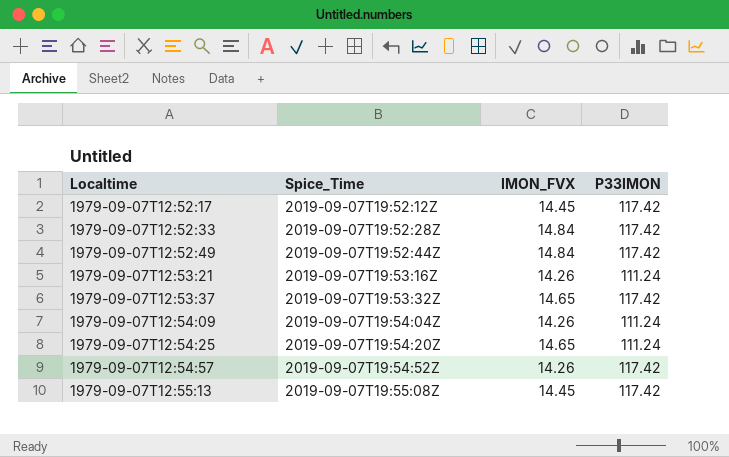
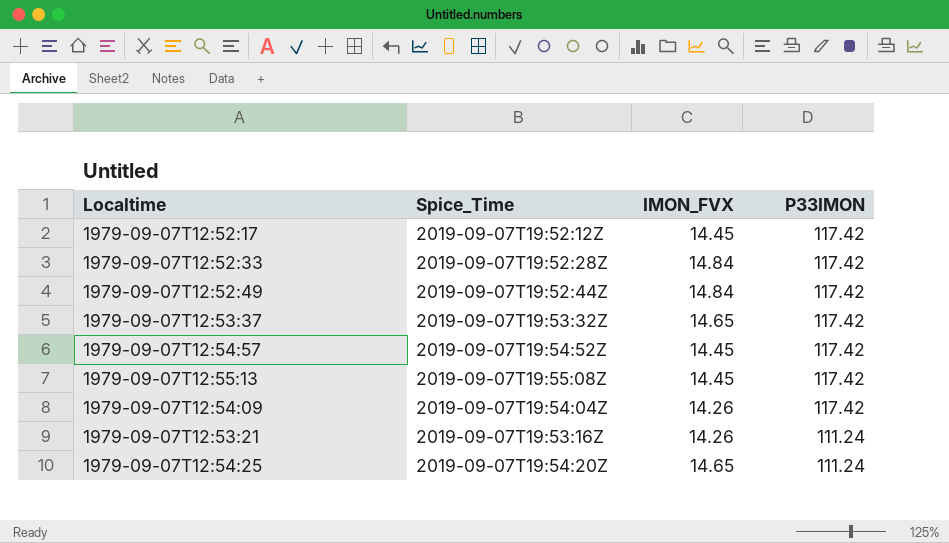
row order: Localtime ascending -> P33IMON descending
1979-09-07T12:54:57 | IMON_FVX: 14.26 -> 14.45
1979-09-07T12:54:09 | P33IMON: 111.24 -> 117.42

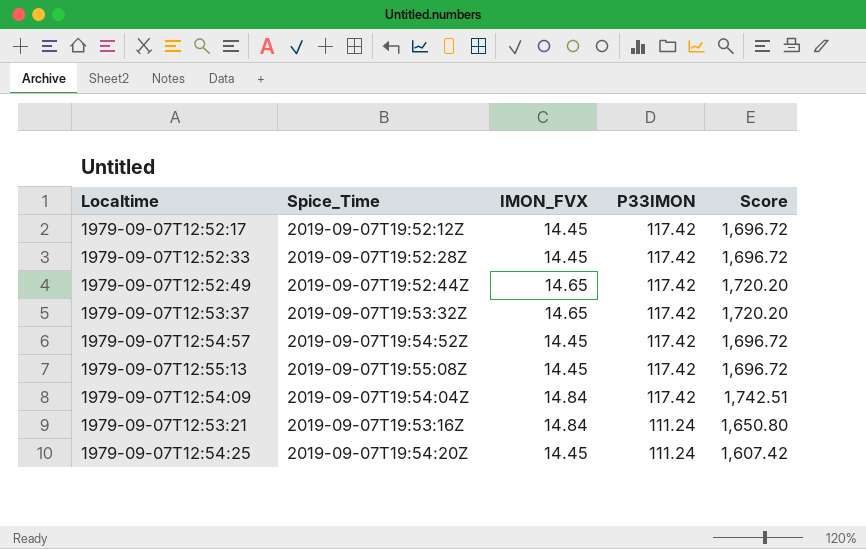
column Score | formula: none -> [IMON_FVX] * [P33IMON]
1979-09-07T12:52:33 | IMON_FVX: 14.84 -> 14.45
1979-09-07T12:52:49 | IMON_FVX: 14.84 -> 14.65
1979-09-07T12:54:09 | IMON_FVX: 14.26 -> 14.84
1979-09-07T12:53:21 | IMON_FVX: 14.26 -> 14.84
1979-09-07T12:54:25 | IMON_FVX: 14.65 -> 14.45

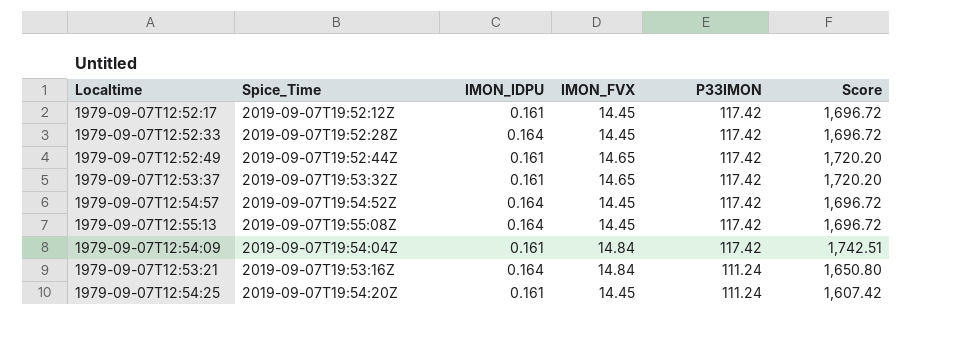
column IMON_IDPU | position: none -> 3

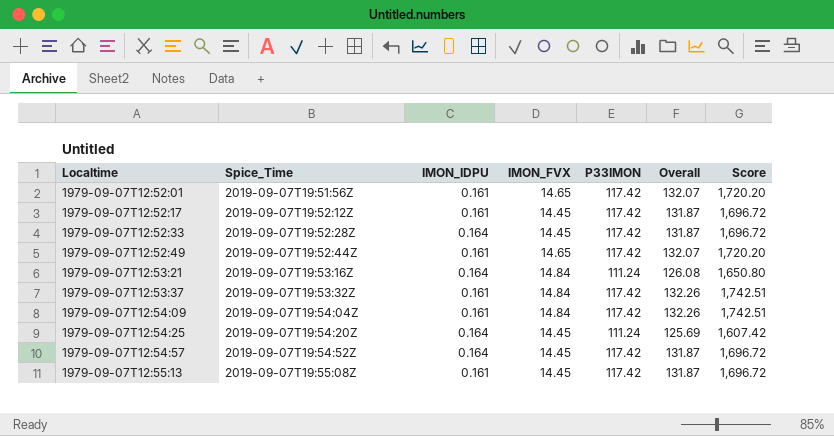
row order: P33IMON descending -> Localtime ascending
column Overall | formula: none -> [IMON_FVX] + [P33IMON]
row 1979-09-07T12:52:01: none -> 2019-09-07T19:51:56Z | 0.161 | 14.65 | 117.42 | 132.07 | 1,720.20
1979-09-07T12:53:37 | IMON_FVX: 14.65 -> 14.84
1979-09-07T12:53:37 | Score: 1,720.20 -> 1,742.51
1979-09-07T12:54:25 | IMON_IDPU: 0.161 -> 0.164
1979-09-07T12:55:13 | IMON_IDPU: 0.164 -> 0.161

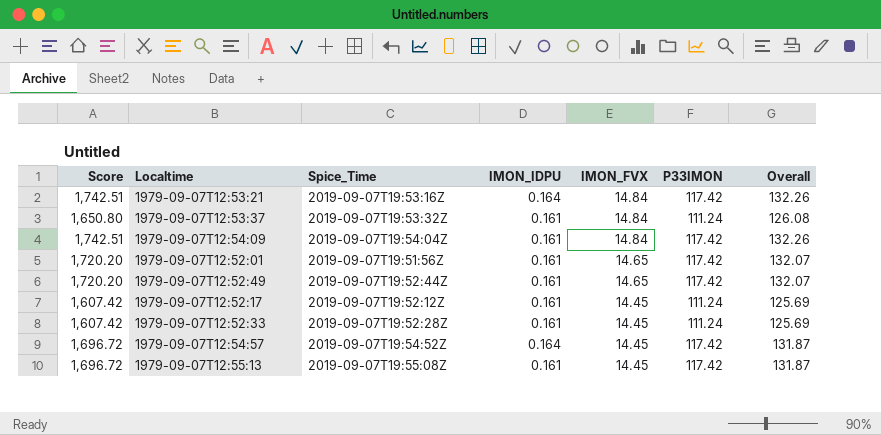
row order: Localtime ascending -> IMON_FVX descending
column Score | position: 7 -> 1
row 1979-09-07T12:54:25: 2019-09-07T19:54:20Z | 0.164 | 14.45 | 111.24 | 125.69 | 1,607.42 -> none
1979-09-07T12:53:21 | Score: 1,650.80 -> 1,742.51
1979-09-07T12:53:21 | P33IMON: 111.24 -> 117.42
1979-09-07T12:53:21 | Overall: 126.08 -> 132.26
1979-09-07T12:53:37 | Score: 1,742.51 -> 1,650.80
1979-09-07T12:53:37 | P33IMON: 117.42 -> 111.24
1979-09-07T12:53:37 | Overall: 132.26 -> 126.08
1979-09-07T12:52:17 | Score: 1,696.72 -> 1,607.42
1979-09-07T12:52:17 | P33IMON: 117.42 -> 111.24
1979-09-07T12:52:17 | Overall: 131.87 -> 125.69
1979-09-07T12:52:33 | Score: 1,696.72 -> 1,607.42
1979-09-07T12:52:33 | IMON_IDPU: 0.164 -> 0.161
1979-09-07T12:52:33 | P33IMON: 117.42 -> 111.24
1979-09-07T12:52:33 | Overall: 131.87 -> 125.69

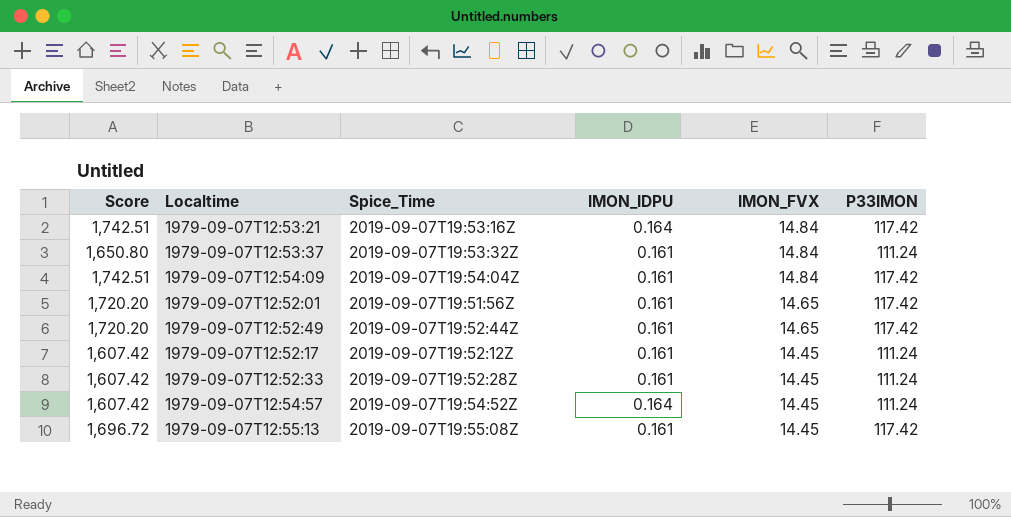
column Overall | formula: [IMON_FVX] + [P33IMON] -> none
1979-09-07T12:54:57 | Score: 1,696.72 -> 1,607.42
1979-09-07T12:54:57 | P33IMON: 117.42 -> 111.24

